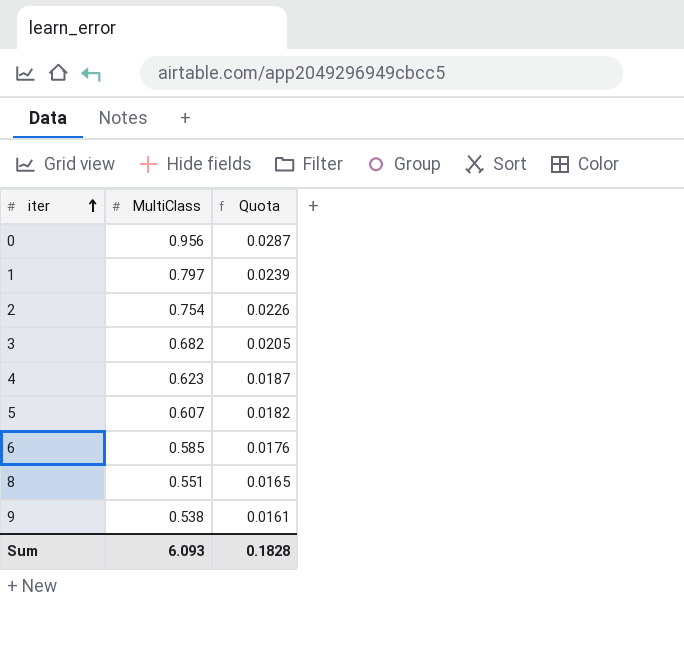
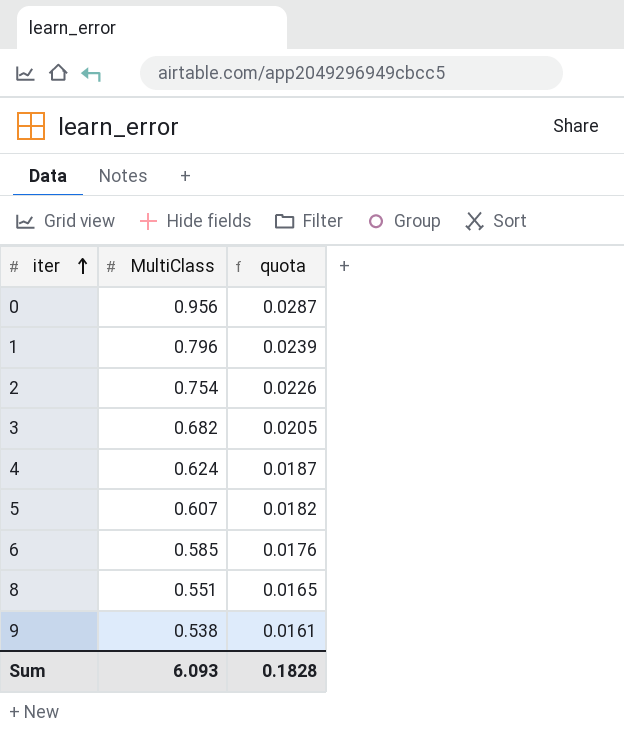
column name: Quota -> quota
1 | MultiClass: 0.797 -> 0.796
4 | MultiClass: 0.623 -> 0.624

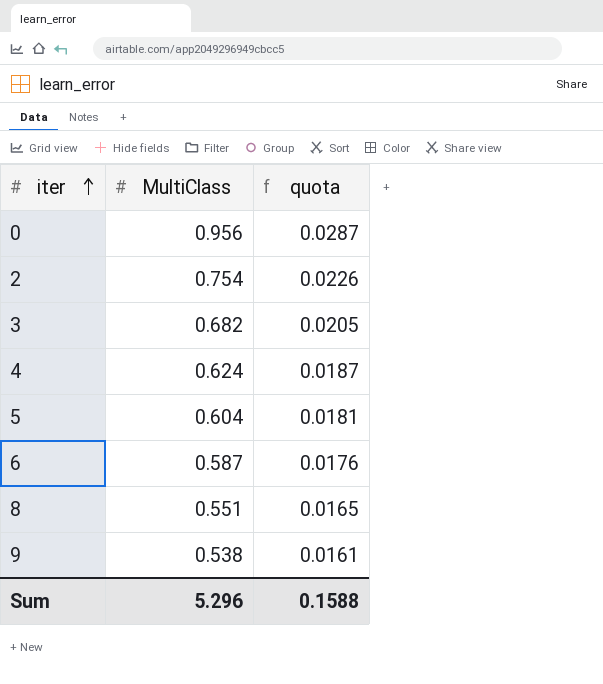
row 1: 0.796 | 0.0239 -> none
5 | MultiClass: 0.607 -> 0.604
5 | quota: 0.0182 -> 0.0181
6 | MultiClass: 0.585 -> 0.587
Sum | MultiClass: 6.093 -> 5.296
Sum | quota: 0.1828 -> 0.1588

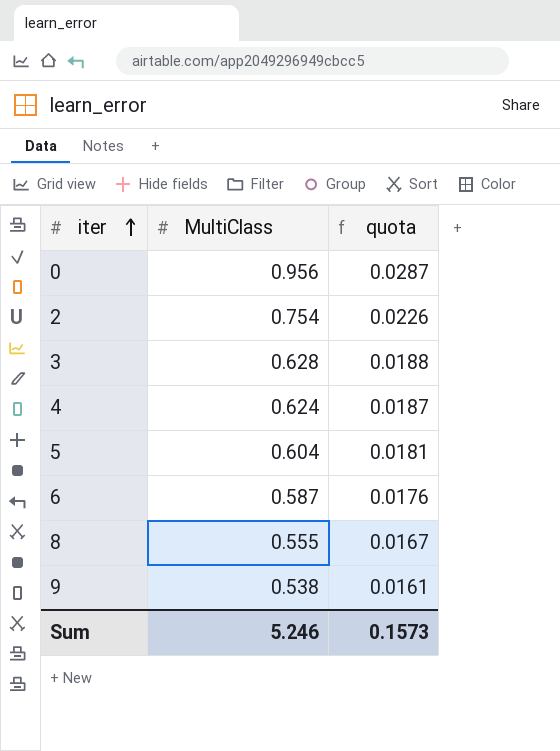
3 | MultiClass: 0.682 -> 0.628
3 | quota: 0.0205 -> 0.0188
8 | MultiClass: 0.551 -> 0.555
8 | quota: 0.0165 -> 0.0167
Sum | MultiClass: 5.296 -> 5.246
Sum | quota: 0.1588 -> 0.1573

